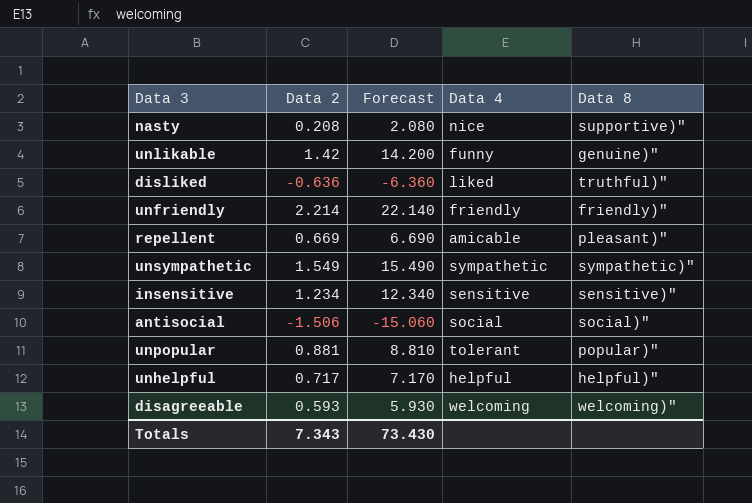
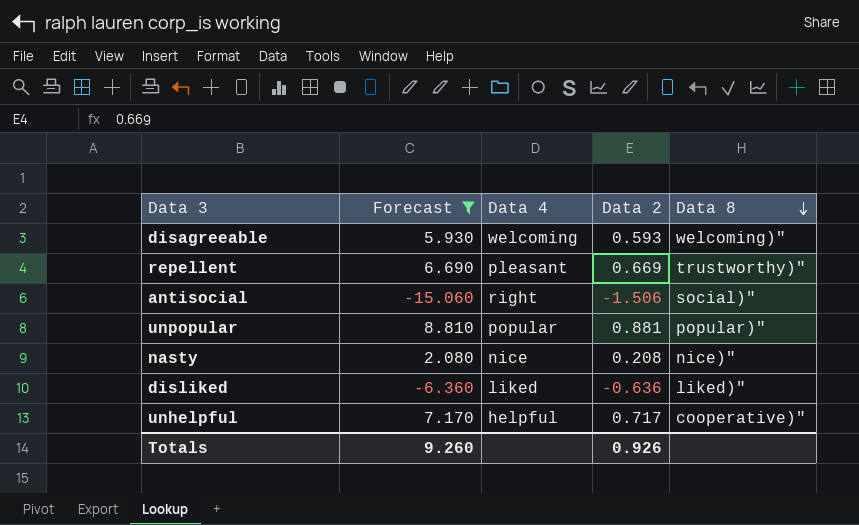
filter: none -> Forecast <= 8.810
row order: none -> Data 8 descending
column Data 2 | position: 2 -> 4
repellent | Data 4: amicable -> pleasant
repellent | Data 8: pleasant)" -> trustworthy)"
antisocial | Data 4: social -> right
unpopular | Data 4: tolerant -> popular
nasty | Data 8: supportive)" -> nice)"
disliked | Data 8: truthful)" -> liked)"
unhelpful | Data 8: helpful)" -> cooperative)"
Totals | Forecast: 73.430 -> 9.260
Totals | Data 2: 7.343 -> 0.926

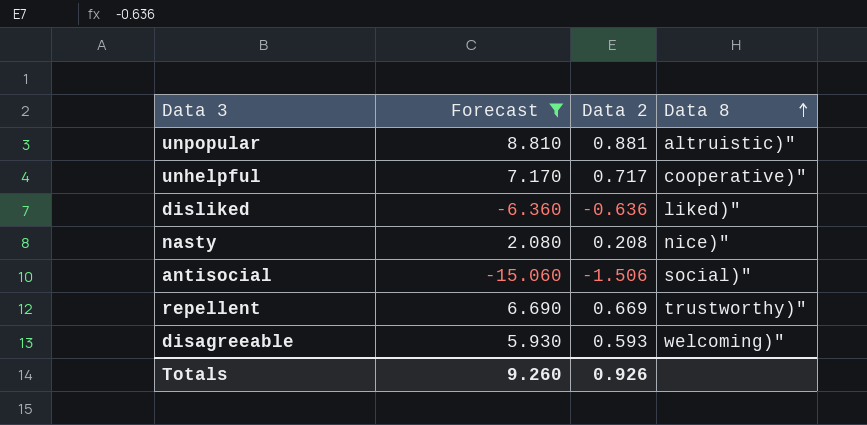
row order: Data 8 descending -> Data 8 ascending
column Data 4 | position: 3 -> none
unpopular | Data 8: popular)" -> altruistic)"

